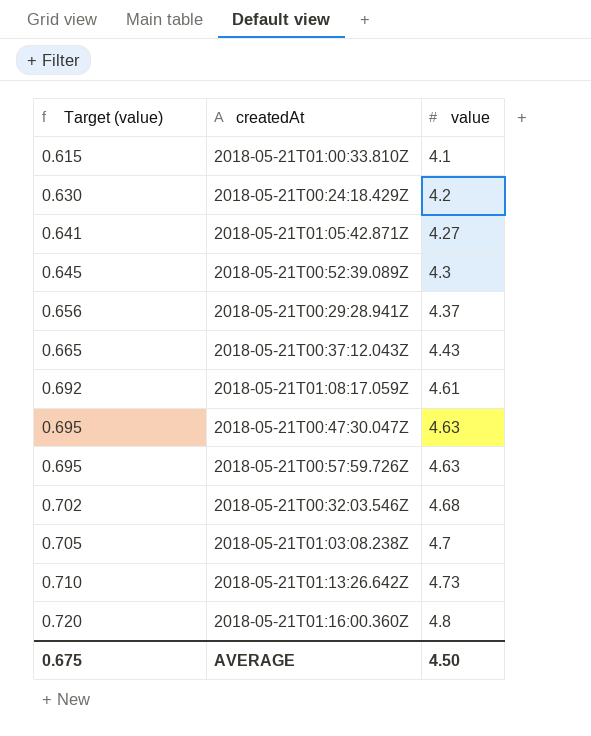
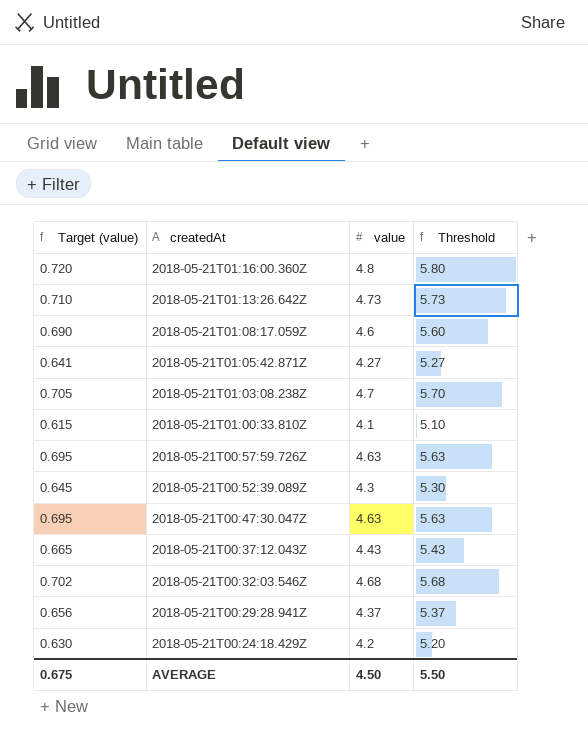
row order: Target (value) ascending -> createdAt descending
column Threshold | formula: none -> [value] + 1
2018-05-21T01:08:17.059Z | Target (value): 0.692 -> 0.690
2018-05-21T01:08:17.059Z | value: 4.61 -> 4.6

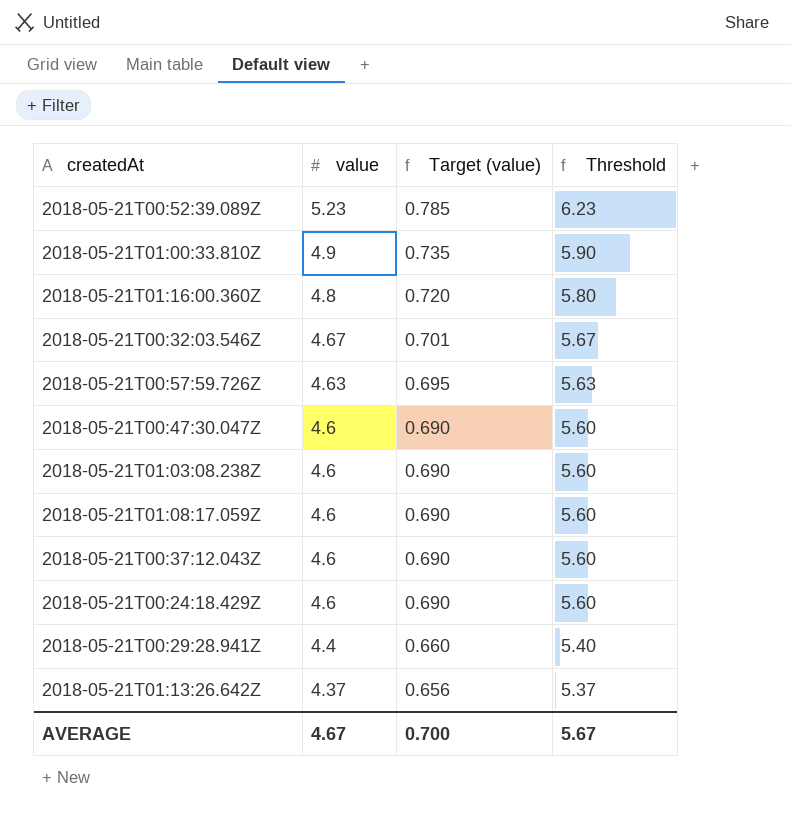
row order: createdAt descending -> value descending
column Target (value) | position: 1 -> 3
row 2018-05-21T01:05:42.871Z: 0.641 | 4.27 | 5.27 -> none
2018-05-21T00:52:39.089Z | value: 4.3 -> 5.23
2018-05-21T00:52:39.089Z | Target (value): 0.645 -> 0.785
2018-05-21T00:52:39.089Z | Threshold: 5.30 -> 6.23
2018-05-21T01:00:33.810Z | value: 4.1 -> 4.9
2018-05-21T01:00:33.810Z | Target (value): 0.615 -> 0.735
2018-05-21T01:00:33.810Z | Threshold: 5.10 -> 5.90
2018-05-21T00:32:03.546Z | value: 4.68 -> 4.67
2018-05-21T00:32:03.546Z | Target (value): 0.702 -> 0.701
2018-05-21T00:32:03.546Z | Threshold: 5.68 -> 5.67
2018-05-21T00:47:30.047Z | value: 4.63 -> 4.6
2018-05-21T00:47:30.047Z | Target (value): 0.695 -> 0.690
2018-05-21T00:47:30.047Z | Threshold: 5.63 -> 5.60
2018-05-21T01:03:08.238Z | value: 4.7 -> 4.6
2018-05-21T01:03:08.238Z | Target (value): 0.705 -> 0.690
2018-05-21T01:03:08.238Z | Threshold: 5.70 -> 5.60
2018-05-21T00:37:12.043Z | value: 4.43 -> 4.6
2018-05-21T00:37:12.043Z | Target (value): 0.665 -> 0.690
2018-05-21T00:37:12.043Z | Threshold: 5.43 -> 5.60
2018-05-21T00:24:18.429Z | value: 4.2 -> 4.6
2018-05-21T00:24:18.429Z | Target (value): 0.630 -> 0.690
2018-05-21T00:24:18.429Z | Threshold: 5.20 -> 5.60
2018-05-21T00:29:28.941Z | value: 4.37 -> 4.4
2018-05-21T00:29:28.941Z | Target (value): 0.656 -> 0.660
2018-05-21T00:29:28.941Z | Threshold: 5.37 -> 5.40
2018-05-21T01:13:26.642Z | value: 4.73 -> 4.37
2018-05-21T01:13:26.642Z | Target (value): 0.710 -> 0.656
2018-05-21T01:13:26.642Z | Threshold: 5.73 -> 5.37
AVERAGE | value: 4.50 -> 4.67
AVERAGE | Target (value): 0.675 -> 0.700
AVERAGE | Threshold: 5.50 -> 5.67

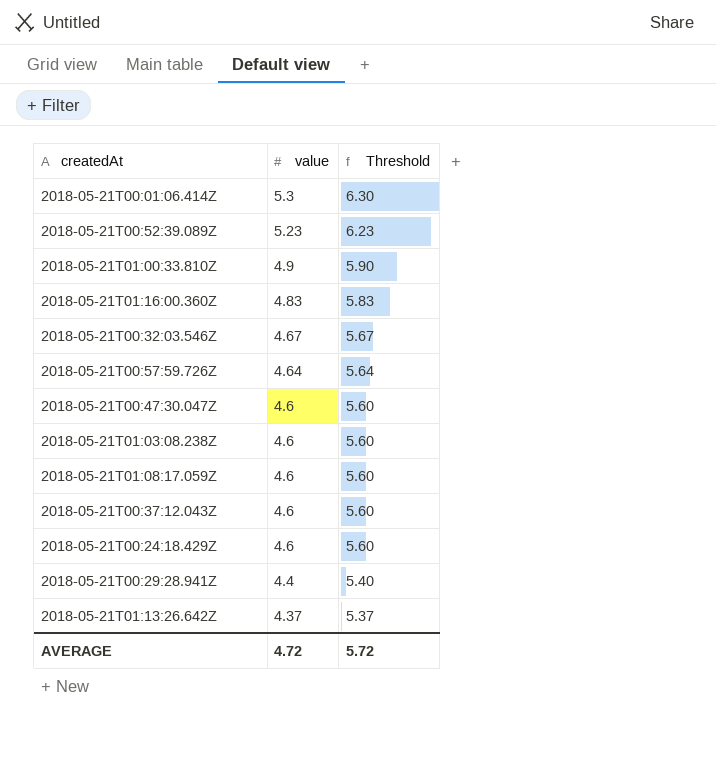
column Target (value) | formula: [value] * 0.15 -> none
row 2018-05-21T00:01:06.414Z: none -> 5.3 | 6.30
2018-05-21T01:16:00.360Z | value: 4.8 -> 4.83
2018-05-21T01:16:00.360Z | Threshold: 5.80 -> 5.83
2018-05-21T00:57:59.726Z | value: 4.63 -> 4.64
2018-05-21T00:57:59.726Z | Threshold: 5.63 -> 5.64
AVERAGE | value: 4.67 -> 4.72
AVERAGE | Threshold: 5.67 -> 5.72

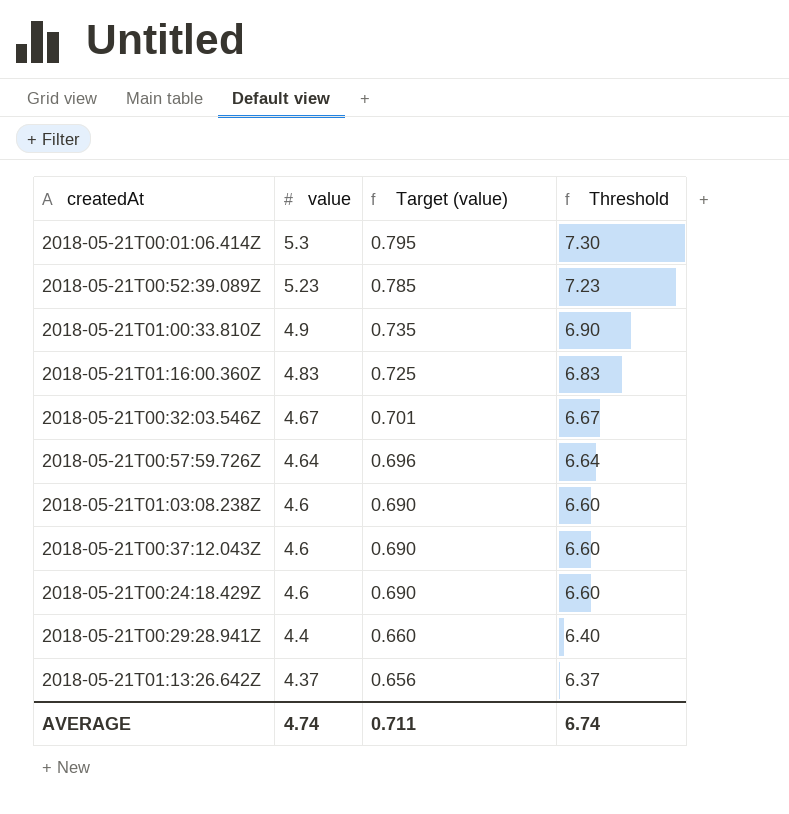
column Target (value) | formula: none -> [value] * 0.15
column Threshold | formula: [value] + 1 -> [value] + 2
row 2018-05-21T00:47:30.047Z: 4.6 | 5.60 -> none
row 2018-05-21T01:08:17.059Z: 4.6 | 5.60 -> none
AVERAGE | value: 4.72 -> 4.74
AVERAGE | Threshold: 5.72 -> 6.74

